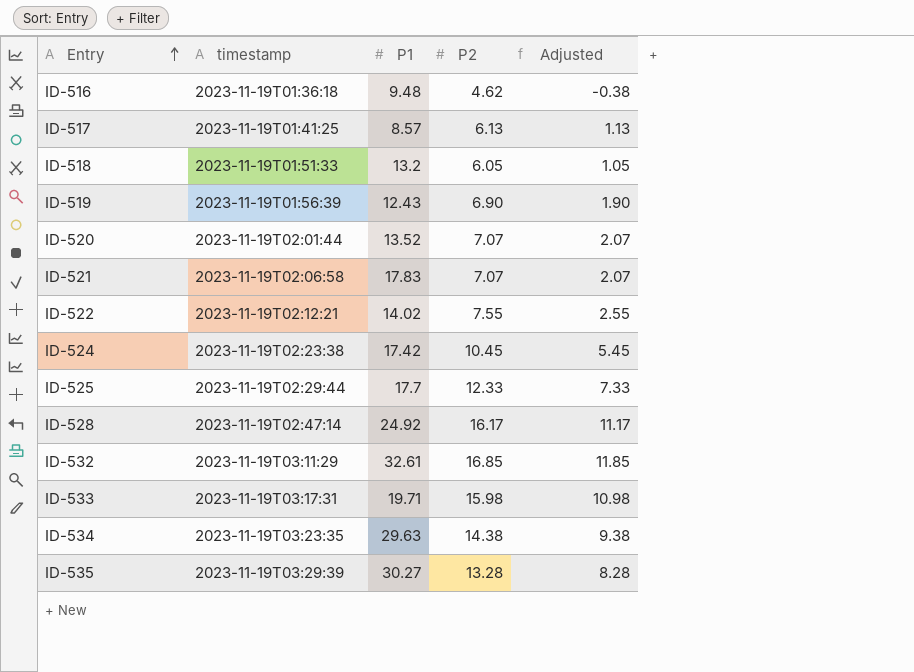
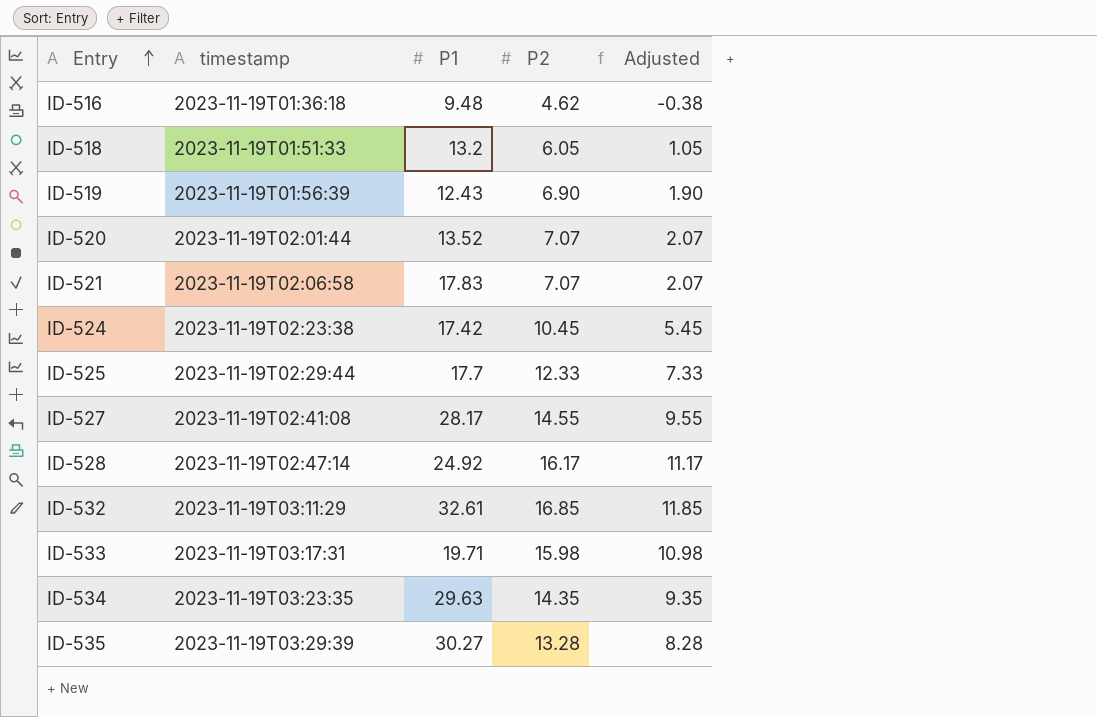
row ID-517: 2023-11-19T01:41:25 | 8.57 | 6.13 | 1.13 -> none
row ID-522: 2023-11-19T02:12:21 | 14.02 | 7.55 | 2.55 -> none
row ID-527: none -> 2023-11-19T02:41:08 | 28.17 | 14.55 | 9.55
ID-534 | P2: 14.38 -> 14.35
ID-534 | Adjusted: 9.38 -> 9.35

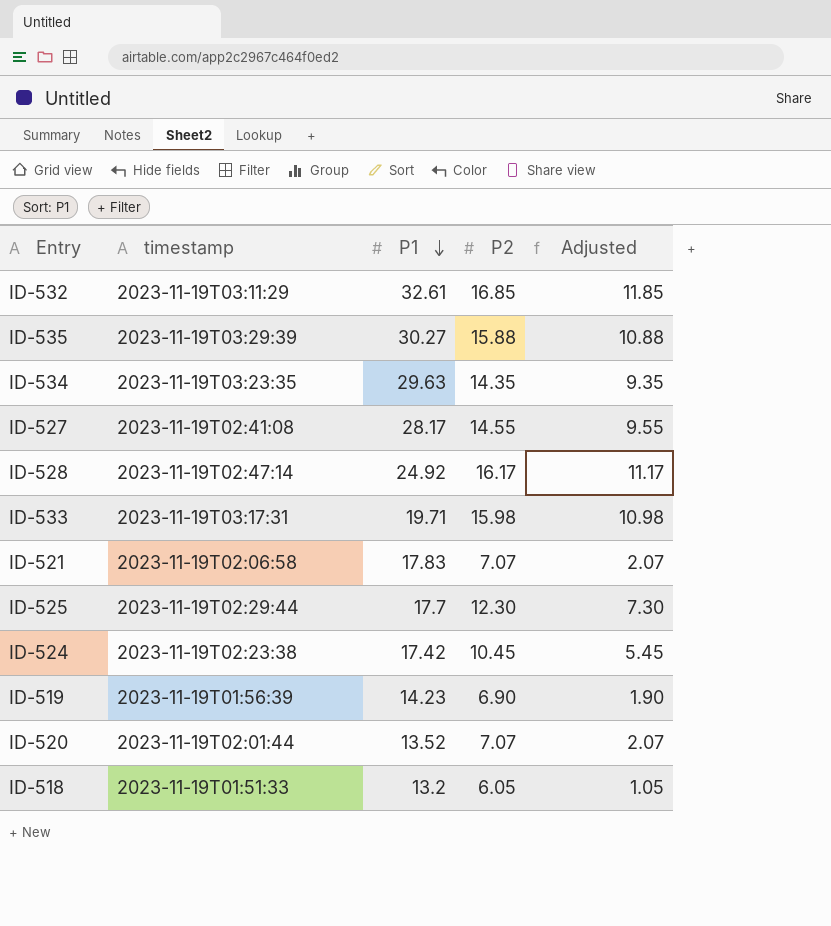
row order: Entry ascending -> P1 descending
row ID-516: 2023-11-19T01:36:18 | 9.48 | 4.62 | -0.38 -> none
ID-535 | P2: 13.28 -> 15.88
ID-535 | Adjusted: 8.28 -> 10.88
ID-525 | P2: 12.33 -> 12.30
ID-525 | Adjusted: 7.33 -> 7.30
ID-519 | P1: 12.43 -> 14.23

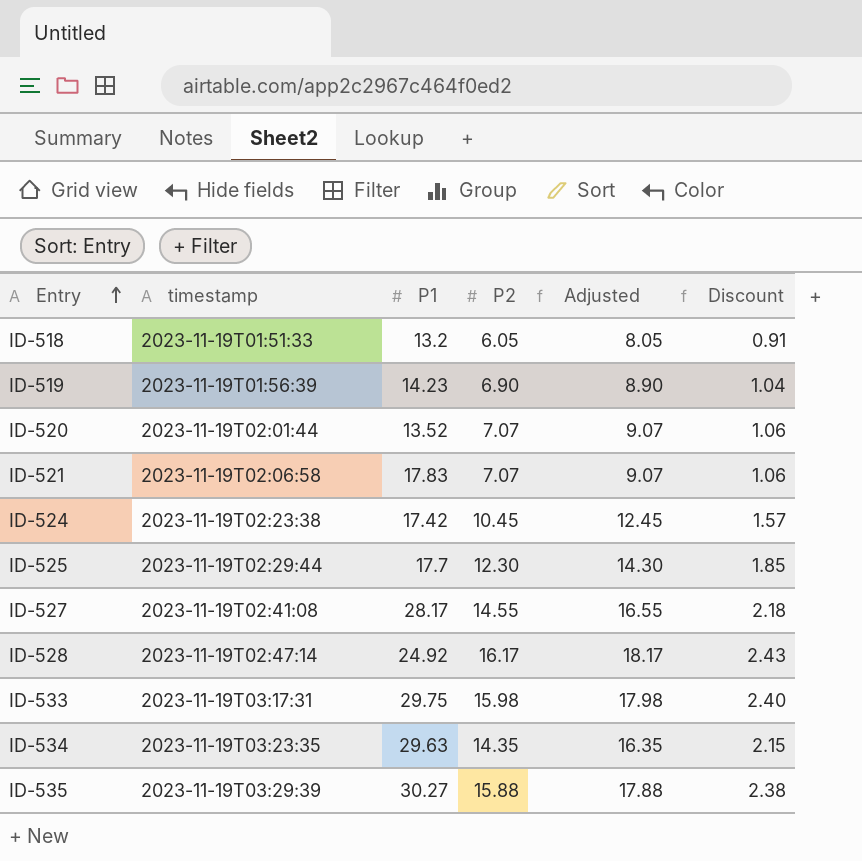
row order: P1 descending -> Entry ascending
column Adjusted | formula: [P2] - 5 -> [P2] + 2
column Discount | formula: none -> [P2] * 0.15
row ID-532: 2023-11-19T03:11:29 | 32.61 | 16.85 | 11.85 -> none
ID-533 | P1: 19.71 -> 29.75

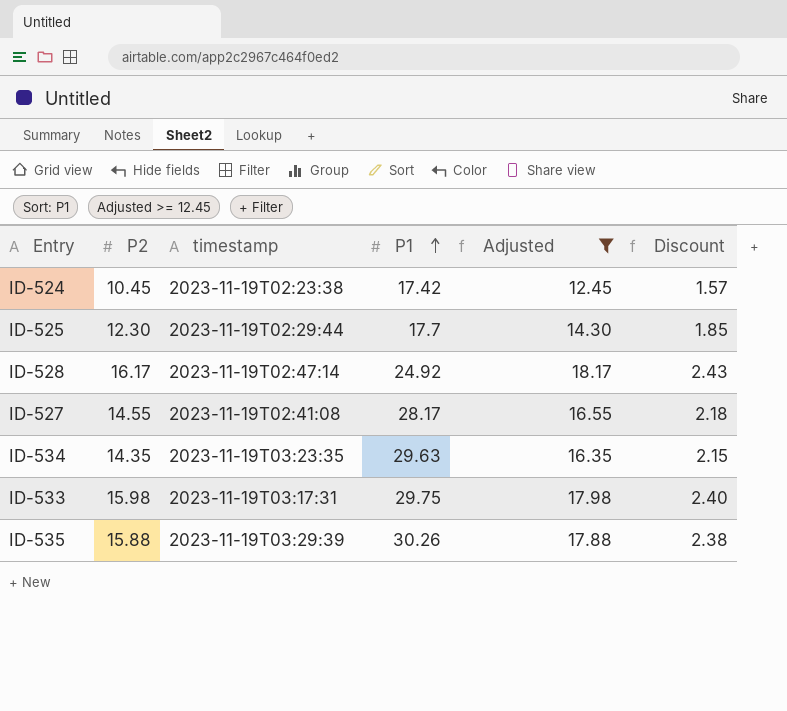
filter: none -> Adjusted >= 12.45
row order: Entry ascending -> P1 ascending
column P2 | position: 4 -> 2
ID-535 | P1: 30.27 -> 30.26

